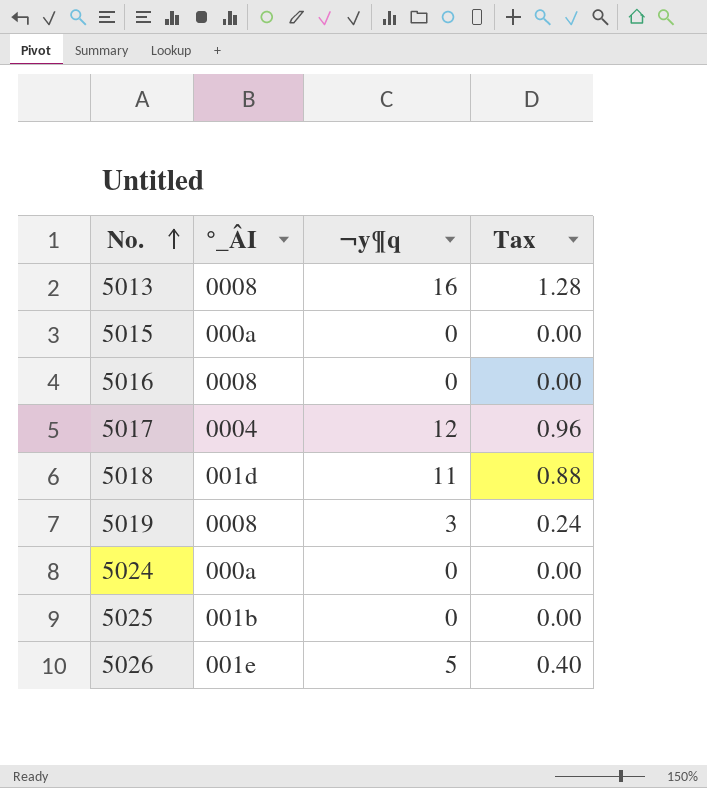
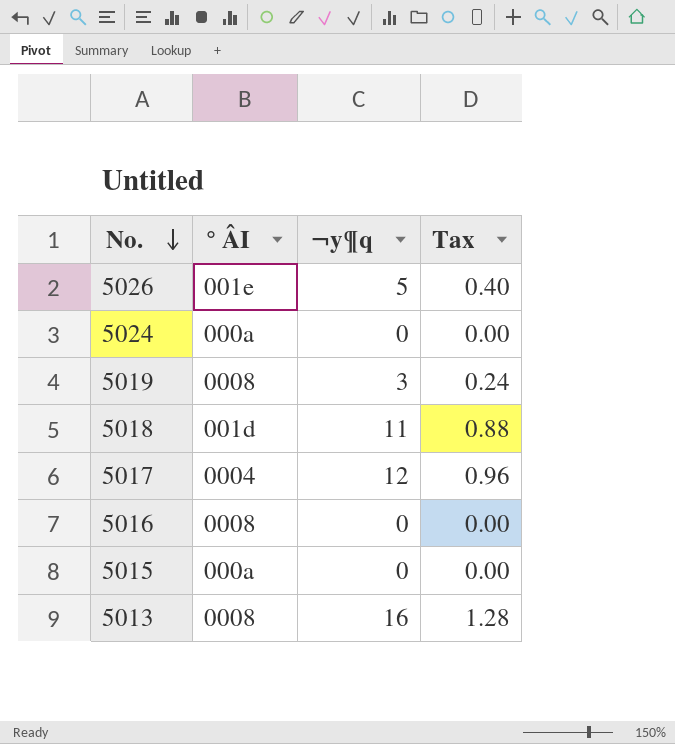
row order: No. ascending -> No. descending
column name: °_ÂI -> ° ÂI
row 5025: 001b | 0 | 0.00 -> none

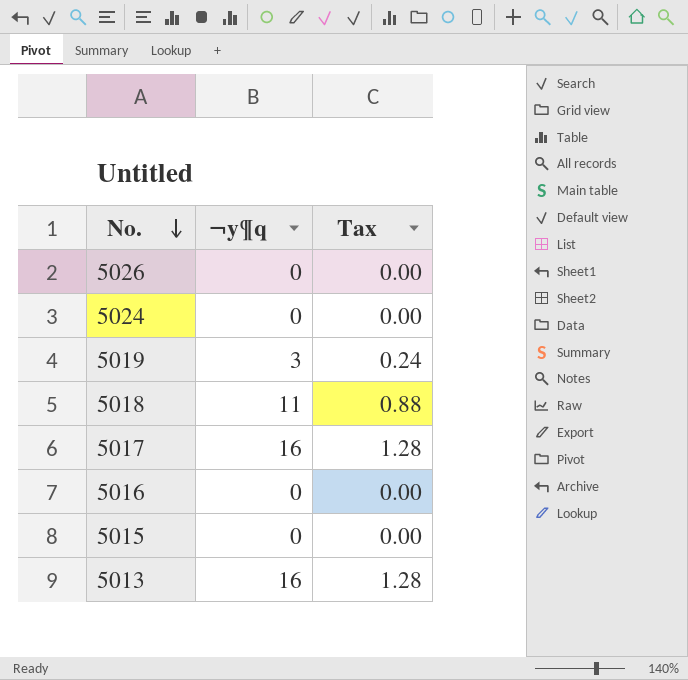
column ° ÂI | position: 2 -> none
5026 | ¬y¶q: 5 -> 0
5026 | Tax: 0.40 -> 0.00
5017 | ¬y¶q: 12 -> 16
5017 | Tax: 0.96 -> 1.28

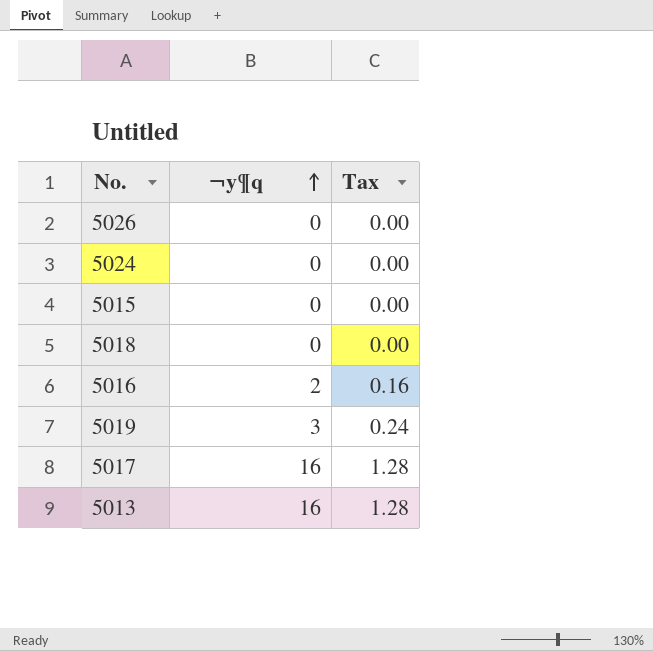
row order: No. descending -> ¬y¶q ascending
5018 | ¬y¶q: 11 -> 0
5018 | Tax: 0.88 -> 0.00
5016 | ¬y¶q: 0 -> 2
5016 | Tax: 0.00 -> 0.16

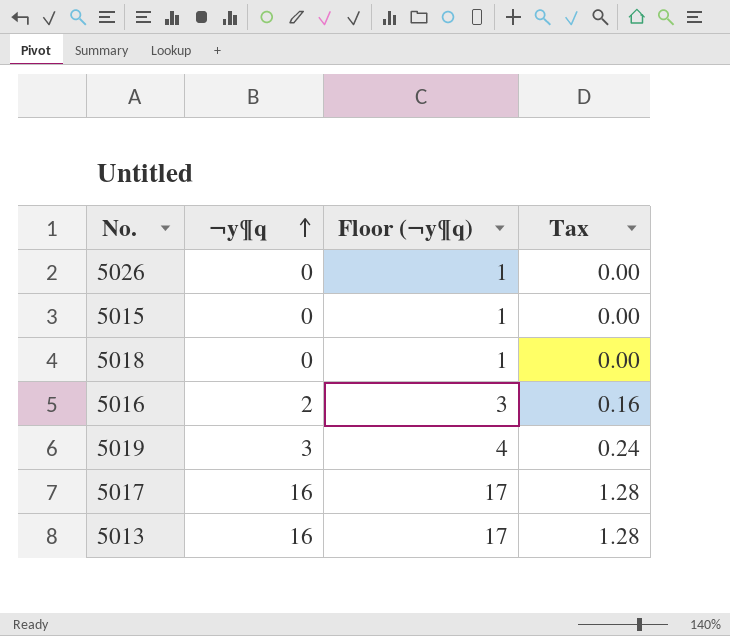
column Floor (¬y¶q) | formula: none -> [¬y¶q] + 1
row 5024: 0 | 0.00 -> none

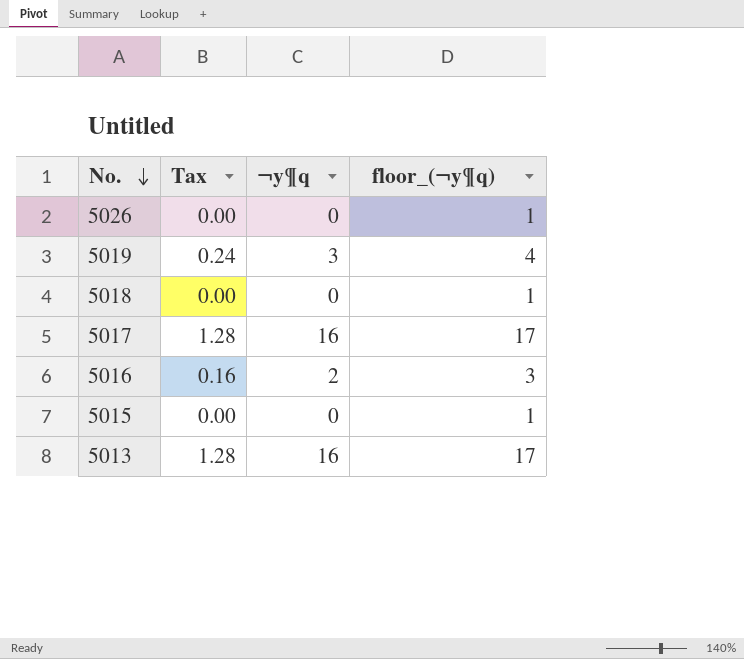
row order: ¬y¶q ascending -> No. descending
column Tax | position: 4 -> 2
column name: Floor (¬y¶q) -> floor_(¬y¶q)

